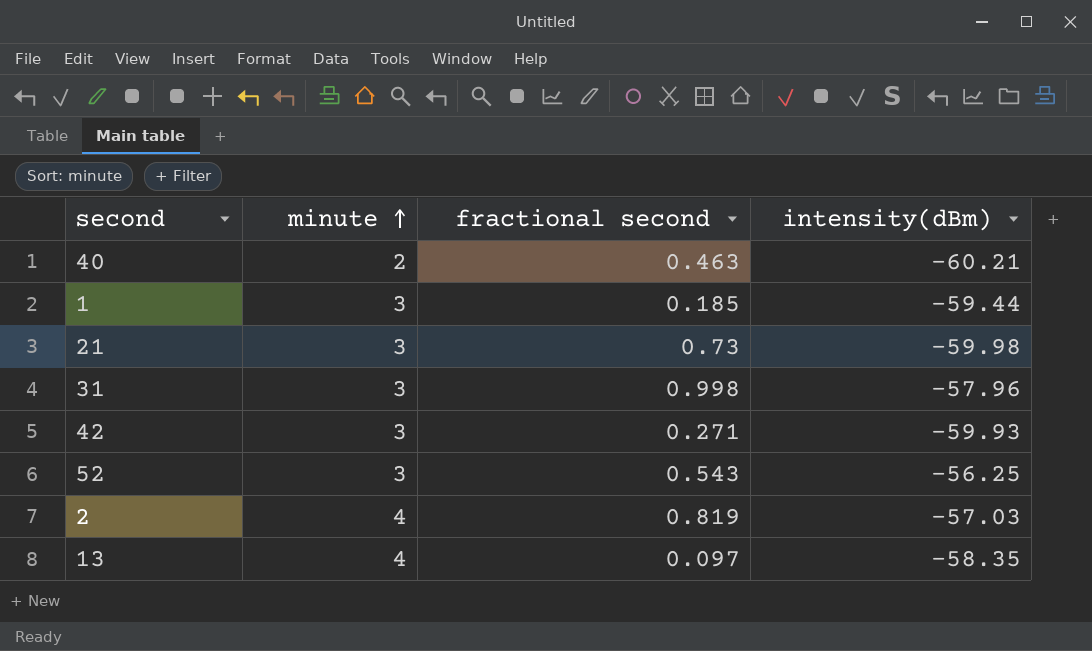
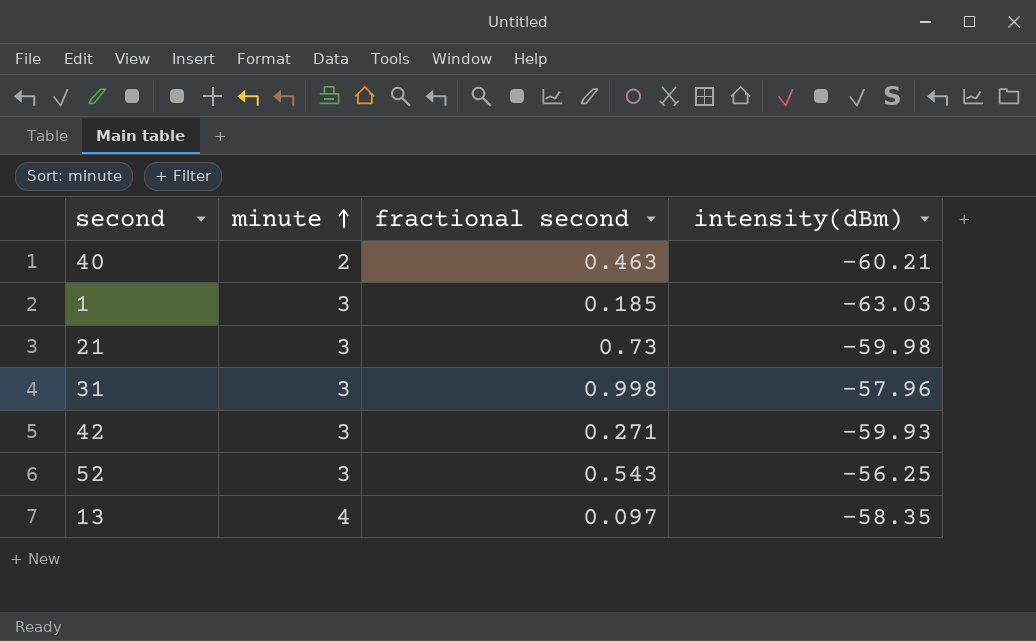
row 2: 4 | 0.819 | -57.03 -> none
1 | intensity(dBm): -59.44 -> -63.03

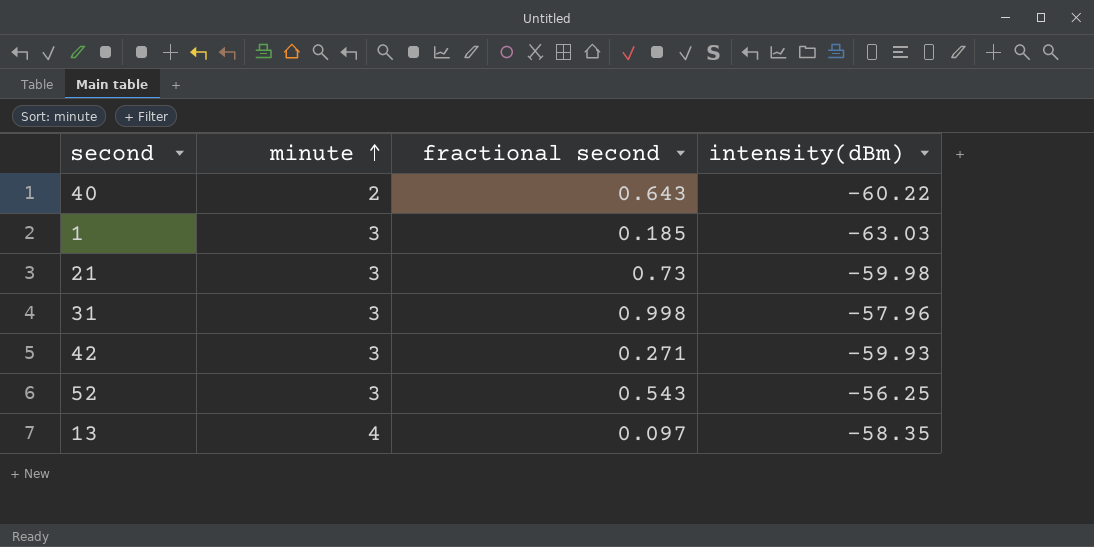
40 | fractional second: 0.463 -> 0.643
40 | intensity(dBm): -60.21 -> -60.22

